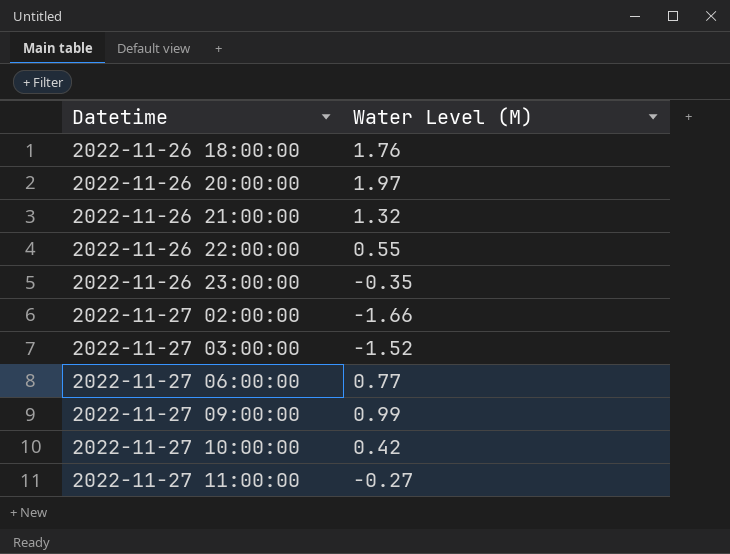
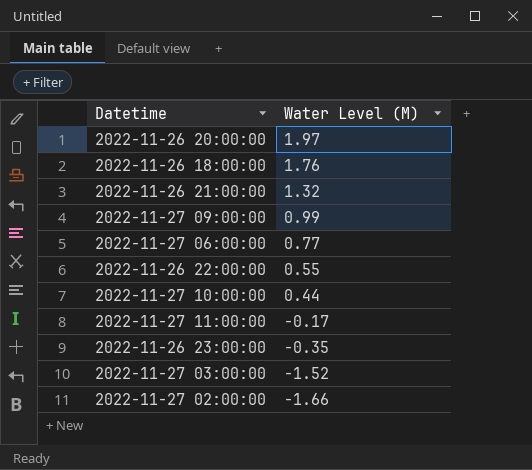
row order: Datetime ascending -> Water Level (M) descending
2022-11-27 10:00:00 | Water Level (M): 0.42 -> 0.44
2022-11-27 11:00:00 | Water Level (M): -0.27 -> -0.17

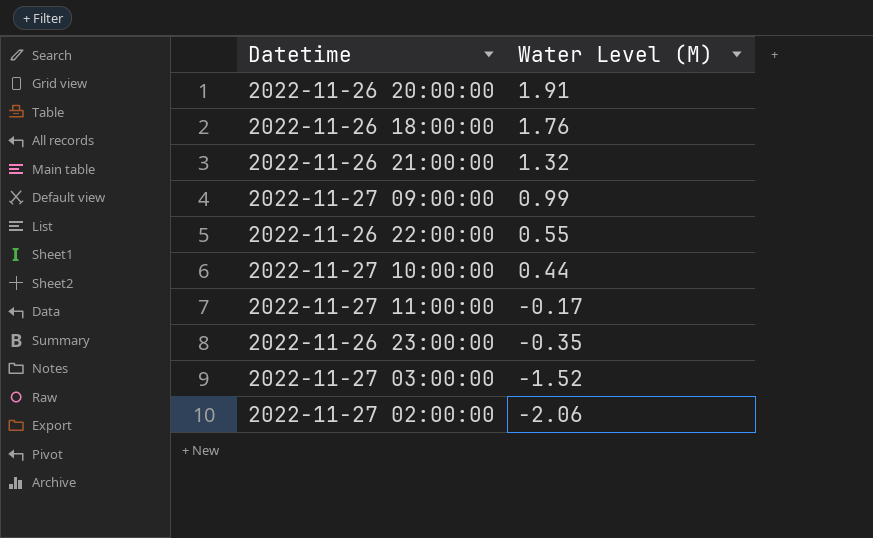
row 2022-11-27 06:00:00: 0.77 -> none
2022-11-26 20:00:00 | Water Level (M): 1.97 -> 1.91
2022-11-27 02:00:00 | Water Level (M): -1.66 -> -2.06

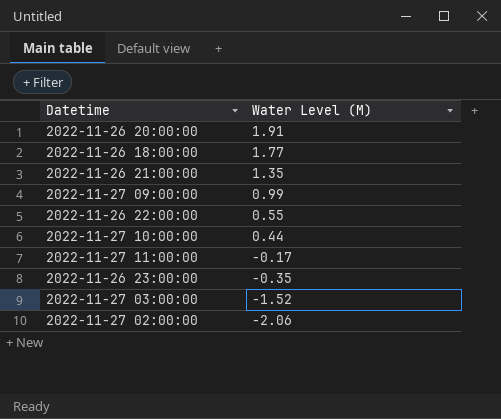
2022-11-26 18:00:00 | Water Level (M): 1.76 -> 1.77
2022-11-26 21:00:00 | Water Level (M): 1.32 -> 1.35

